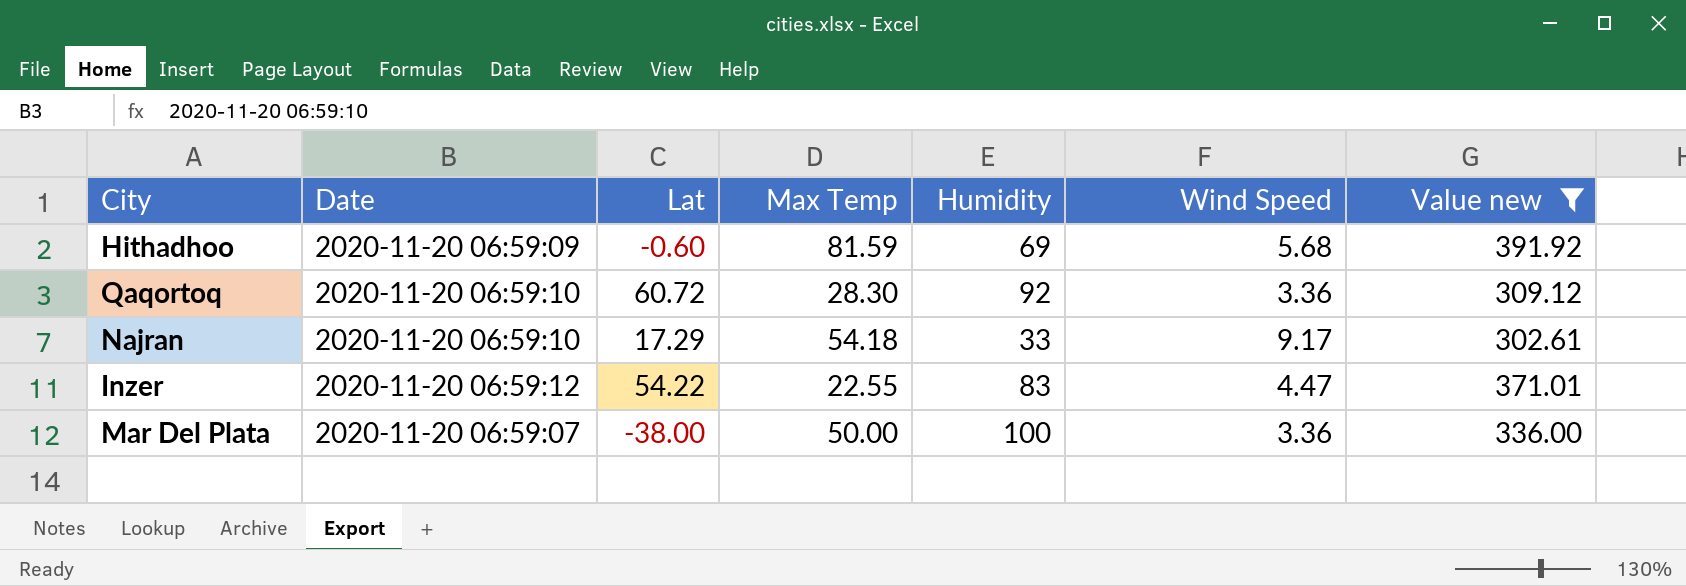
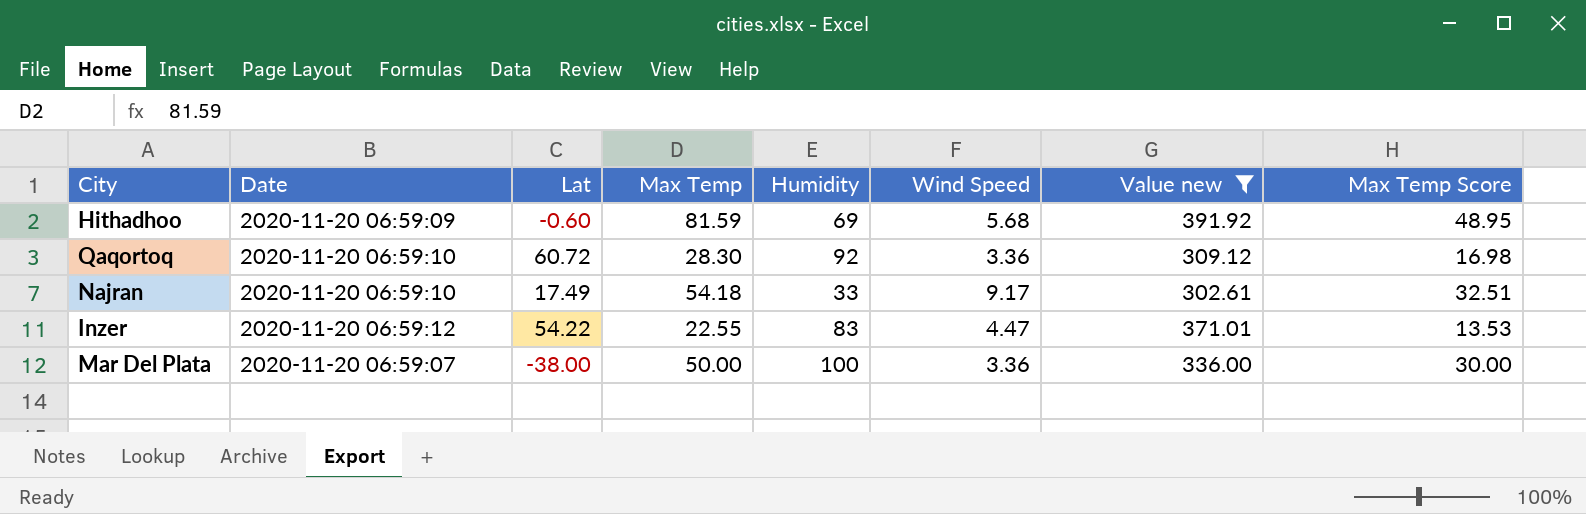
column Max Temp Score | formula: none -> [Max Temp] * 0.6
Najran | Lat: 17.29 -> 17.49

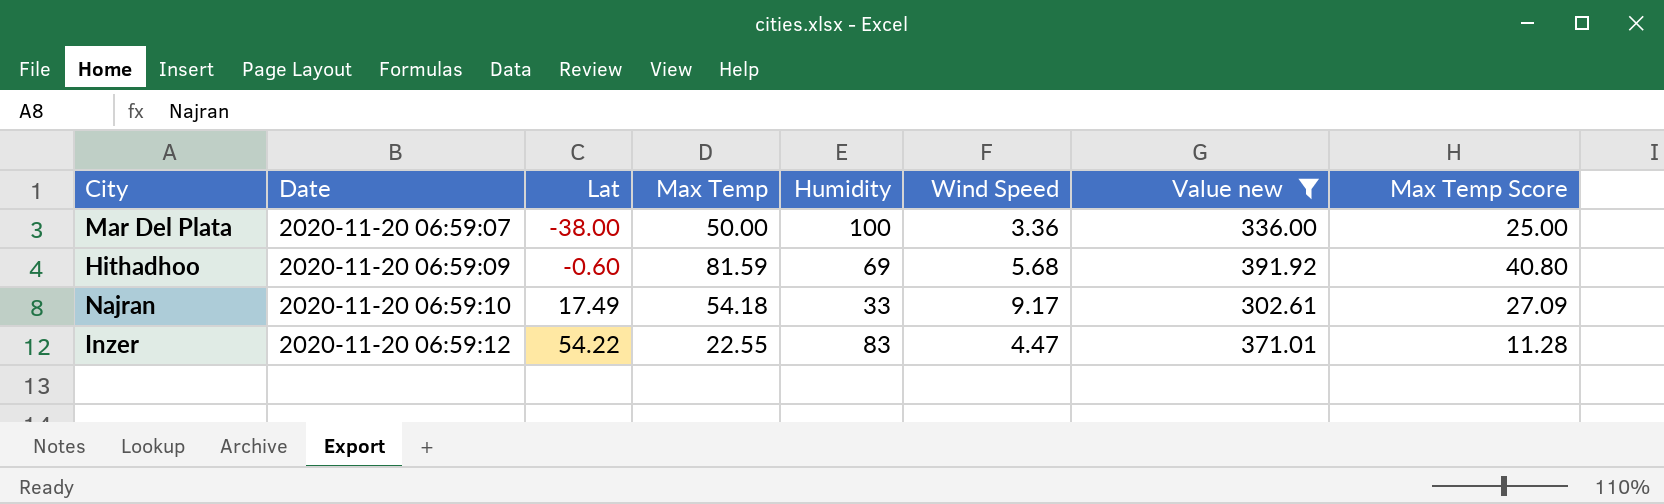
row order: none -> Date ascending
column Max Temp Score | formula: [Max Temp] * 0.6 -> [Max Temp] * 0.5
row Qaqortoq: 2020-11-20 06:59:10 | 60.72 | 28.30 | 92 | 3.36 | 309.12 | 16.98 -> none

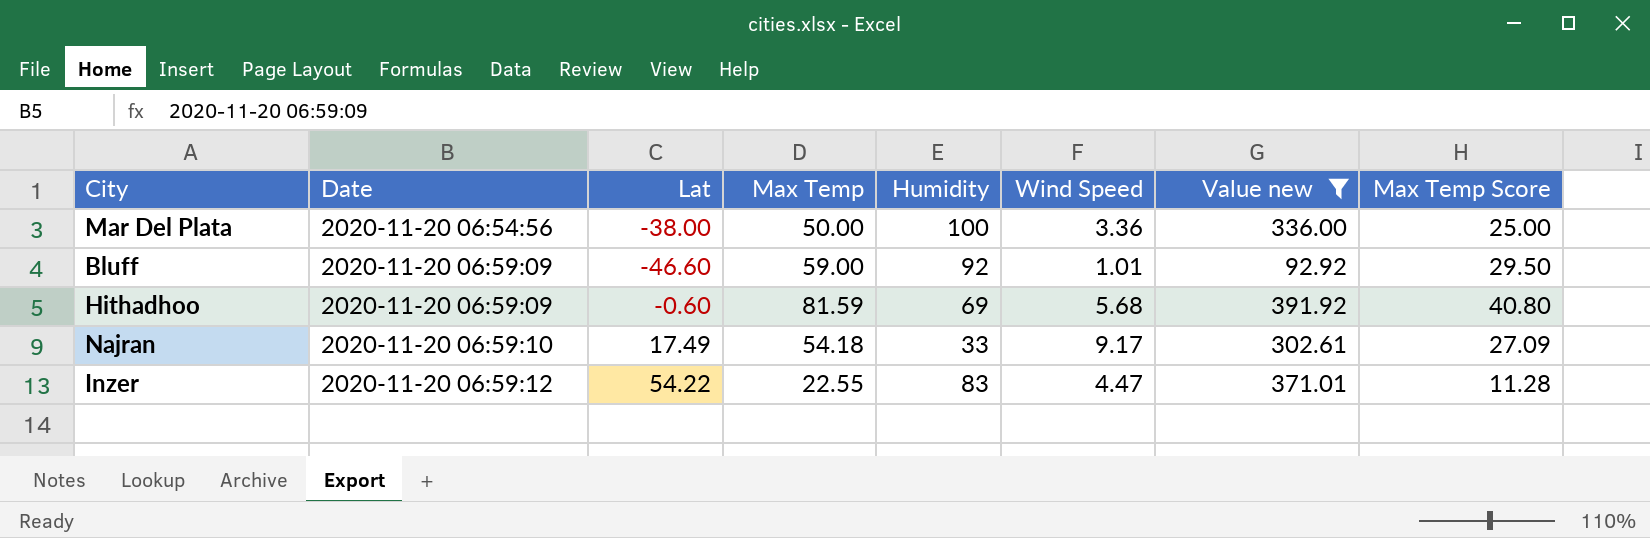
Mar Del Plata | Date: 2020-11-20 06:59:07 -> 2020-11-20 06:54:56
row Bluff: none -> 2020-11-20 06:59:09 | -46.60 | 59.00 | 92 | 1.01 | 92.92 | 29.50

